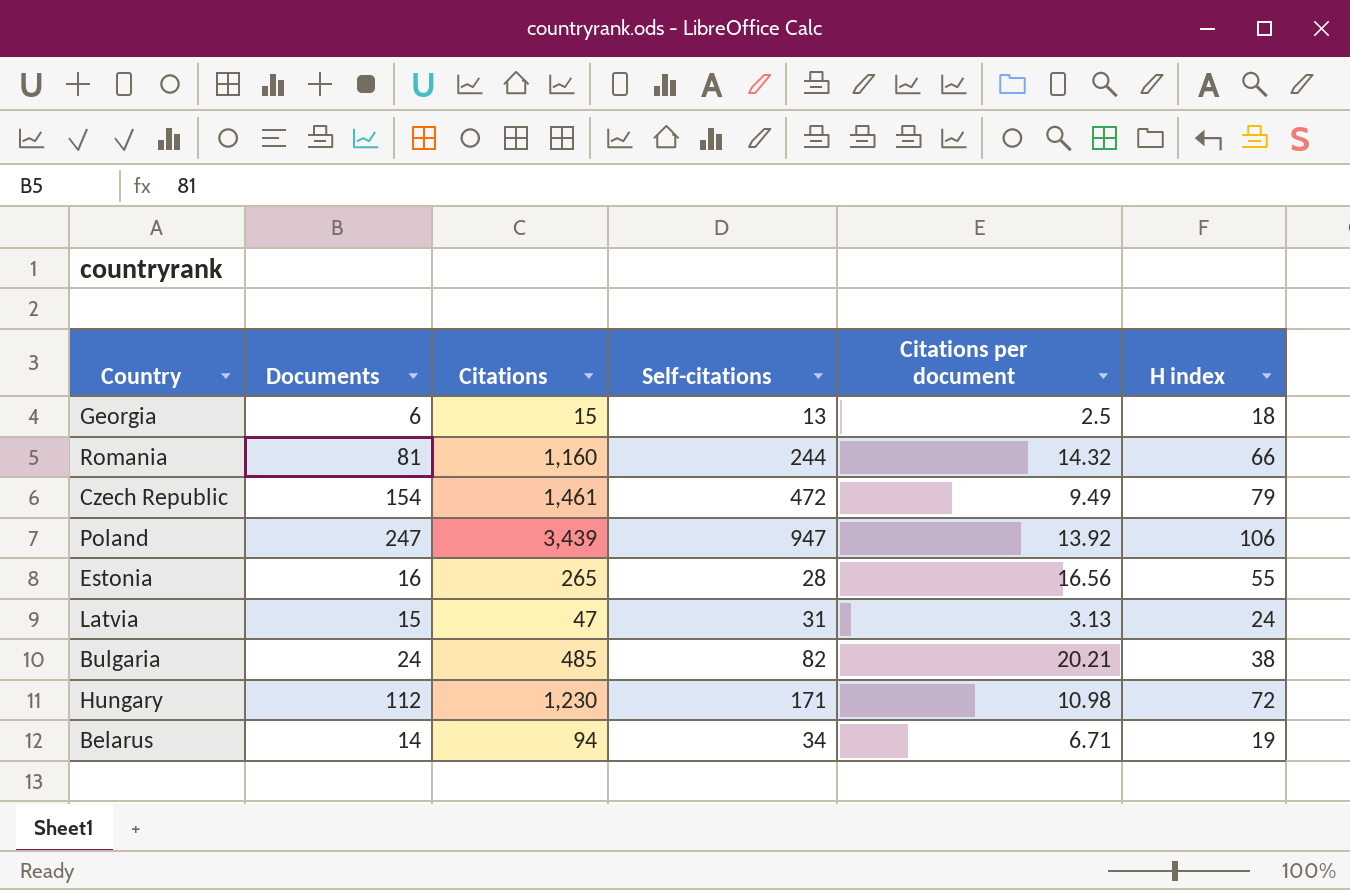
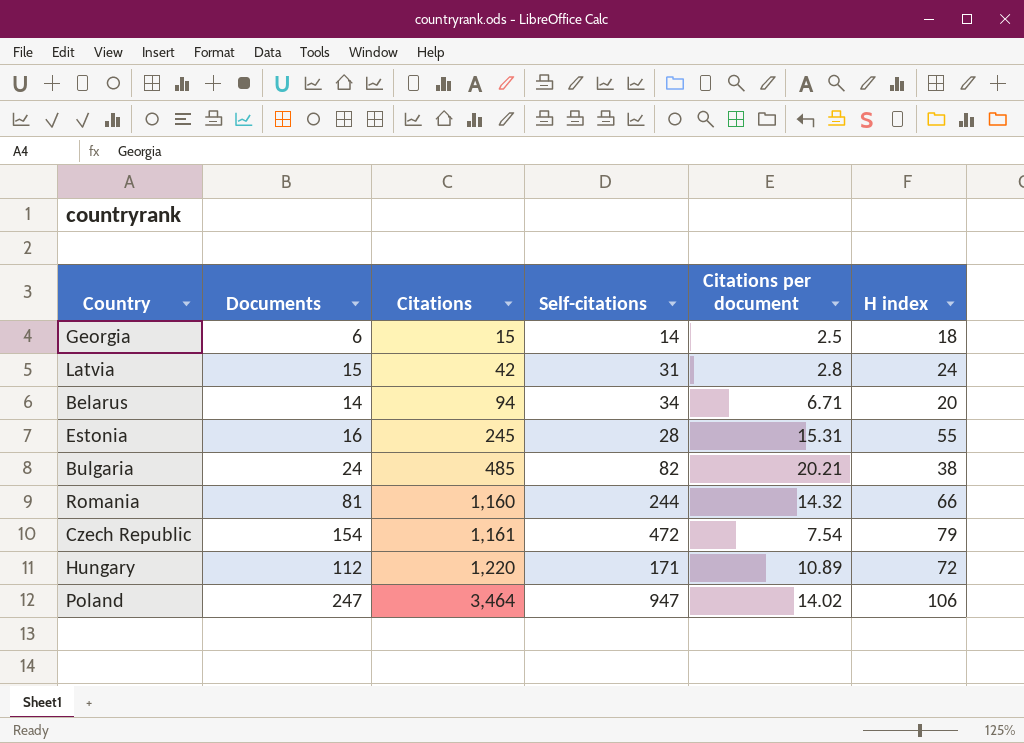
row order: none -> Citations ascending
Georgia | Self-citations: 13 -> 14
Latvia | Citations: 47 -> 42
Latvia | Citations per document: 3.13 -> 2.8
Belarus | H index: 19 -> 20
Estonia | Citations: 265 -> 245
Estonia | Citations per document: 16.56 -> 15.31
Czech Republic | Citations: 1,461 -> 1,161
Czech Republic | Citations per document: 9.49 -> 7.54
Hungary | Citations: 1,230 -> 1,220
Hungary | Citations per document: 10.98 -> 10.89
Poland | Citations: 3,439 -> 3,464
Poland | Citations per document: 13.92 -> 14.02

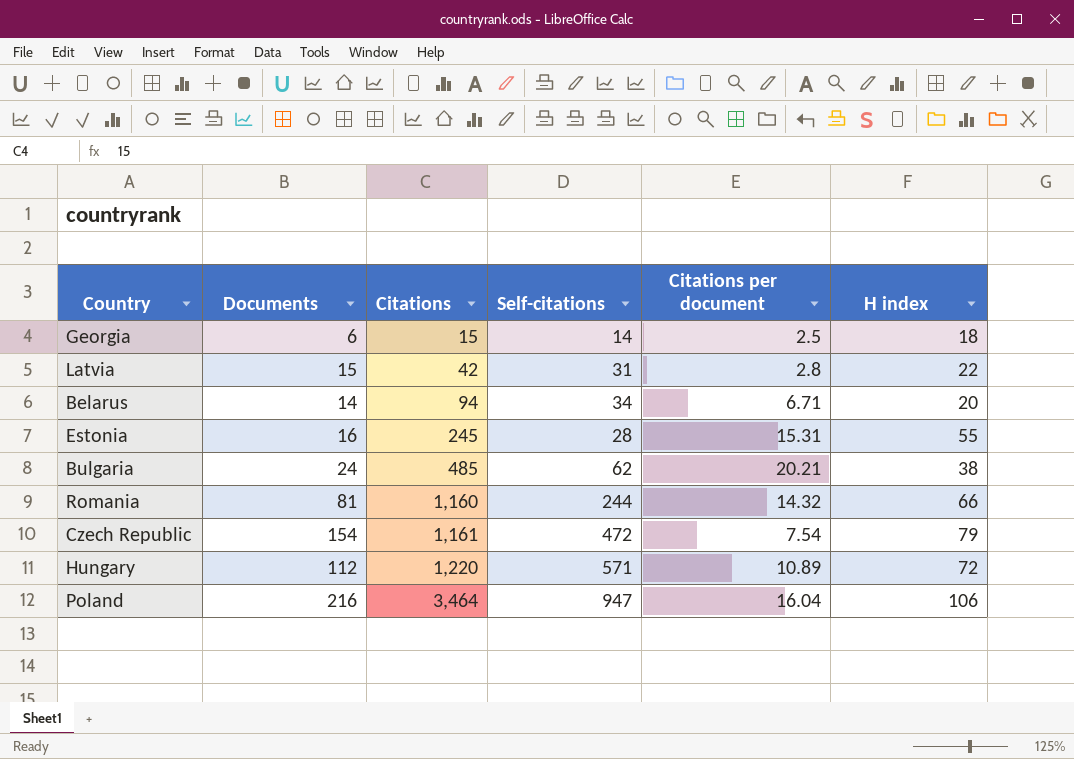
Latvia | H index: 24 -> 22
Bulgaria | Self-citations: 82 -> 62
Hungary | Self-citations: 171 -> 571
Poland | Documents: 247 -> 216
Poland | Citations per document: 14.02 -> 16.04

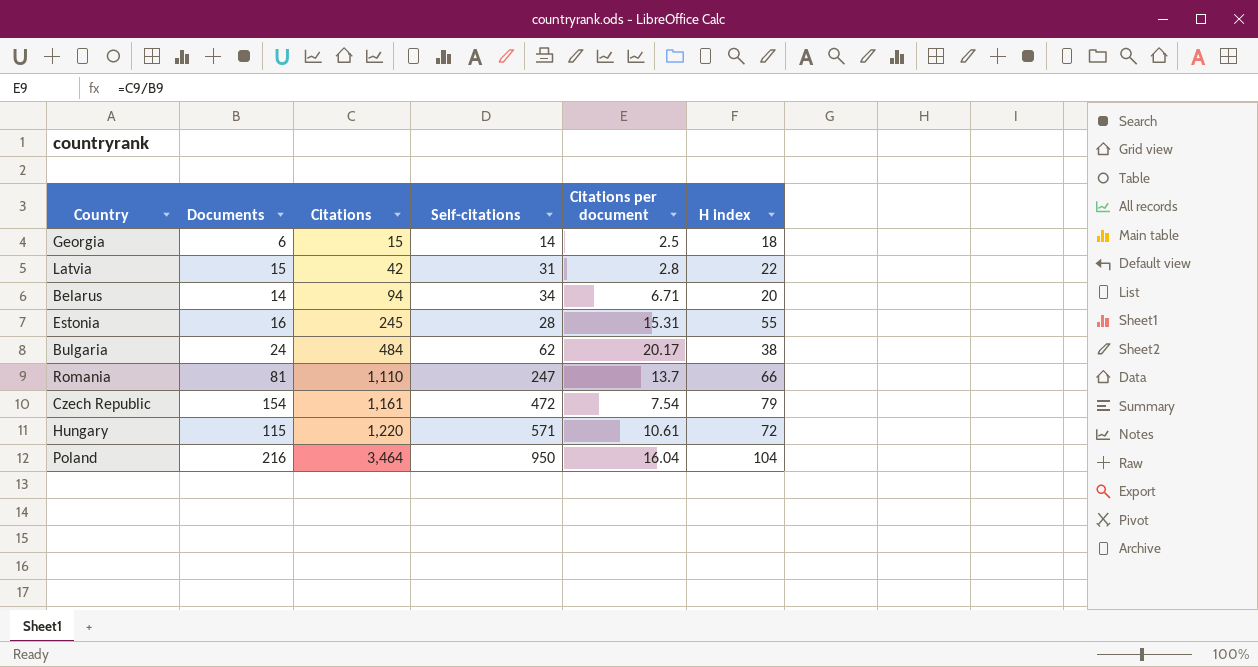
Bulgaria | Citations: 485 -> 484
Bulgaria | Citations per document: 20.21 -> 20.17
Romania | Citations: 1,160 -> 1,110
Romania | Self-citations: 244 -> 247
Romania | Citations per document: 14.32 -> 13.7
Hungary | Documents: 112 -> 115
Hungary | Citations per document: 10.89 -> 10.61
Poland | Self-citations: 947 -> 950
Poland | H index: 106 -> 104

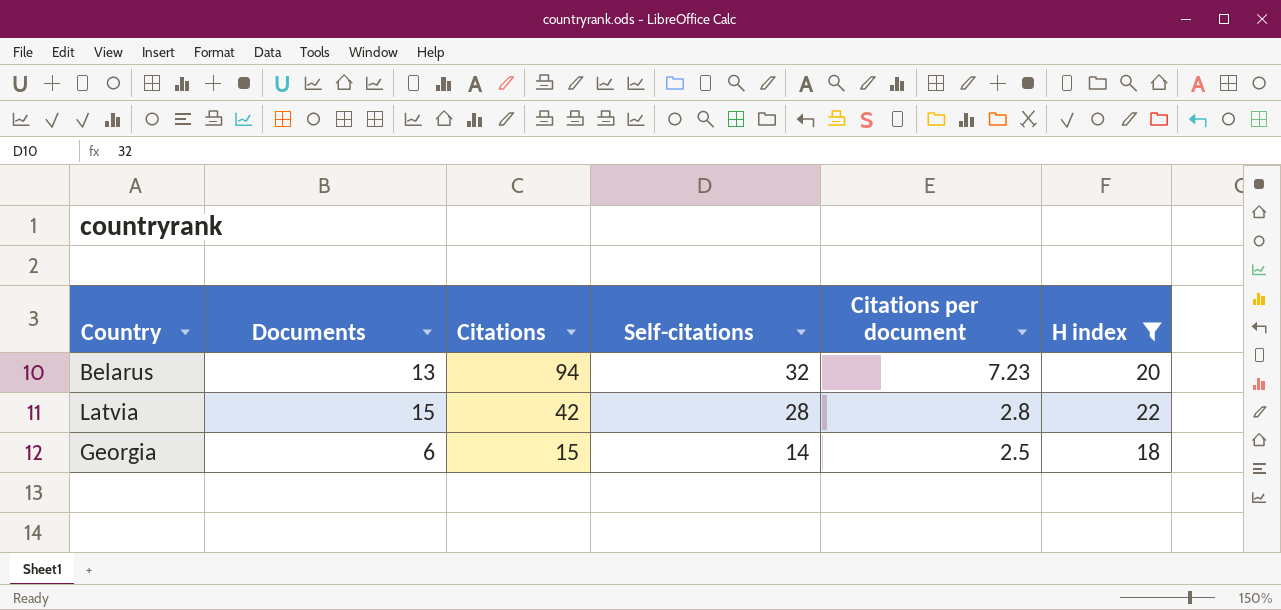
filter: none -> H index <= 22
row order: Citations ascending -> Citations descending
Belarus | Documents: 14 -> 13
Belarus | Self-citations: 34 -> 32
Belarus | Citations per document: 6.71 -> 7.23
Latvia | Self-citations: 31 -> 28

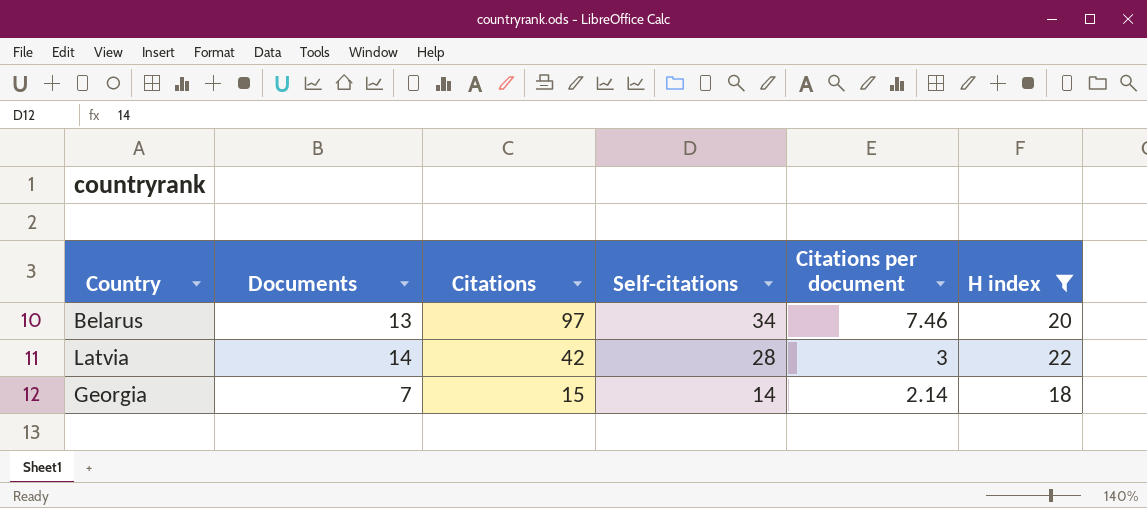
Belarus | Citations: 94 -> 97
Belarus | Self-citations: 32 -> 34
Belarus | Citations per document: 7.23 -> 7.46
Latvia | Documents: 15 -> 14
Latvia | Citations per document: 2.8 -> 3
Georgia | Documents: 6 -> 7
Georgia | Citations per document: 2.5 -> 2.14

